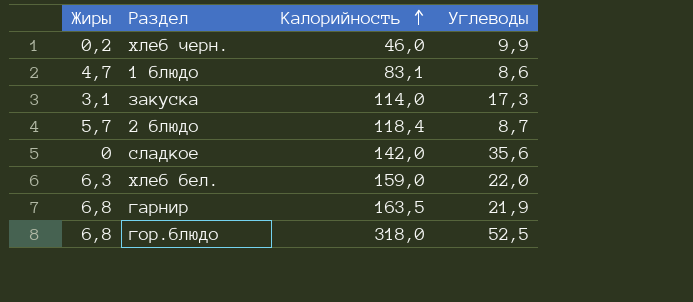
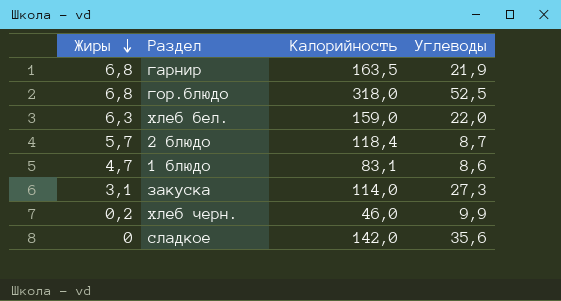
row order: Калорийность ascending -> Жиры descending
закуска | Углеводы: 17,3 -> 27,3

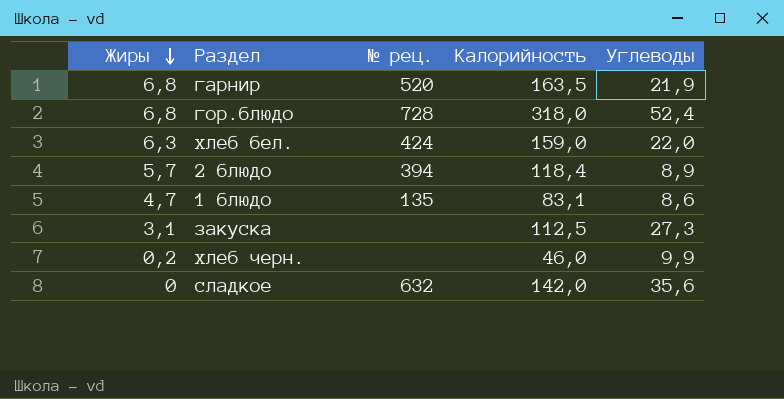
column № рец. | position: none -> 3
гор.блюдо | Углеводы: 52,5 -> 52,4
2 блюдо | Углеводы: 8,7 -> 8,9
закуска | Калорийность: 114,0 -> 112,5

